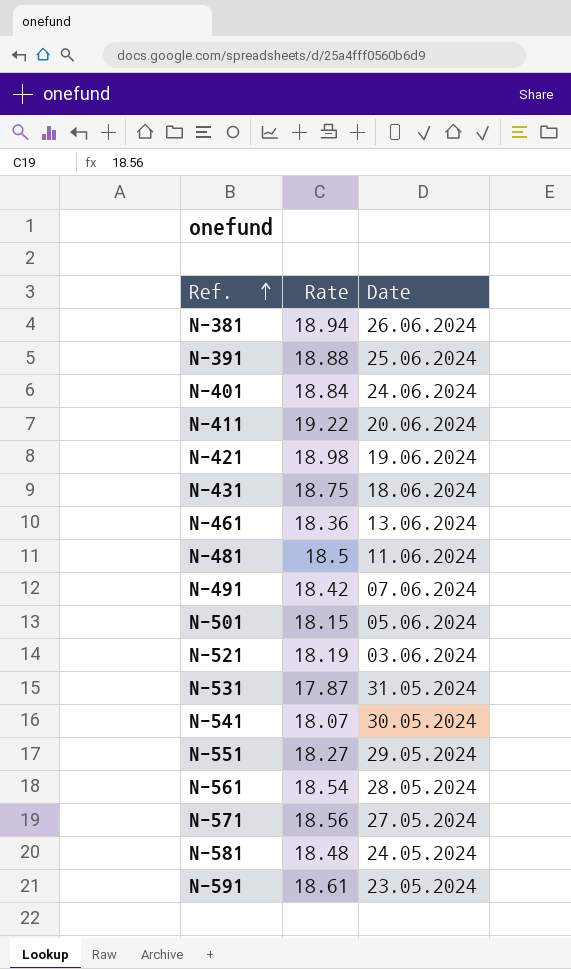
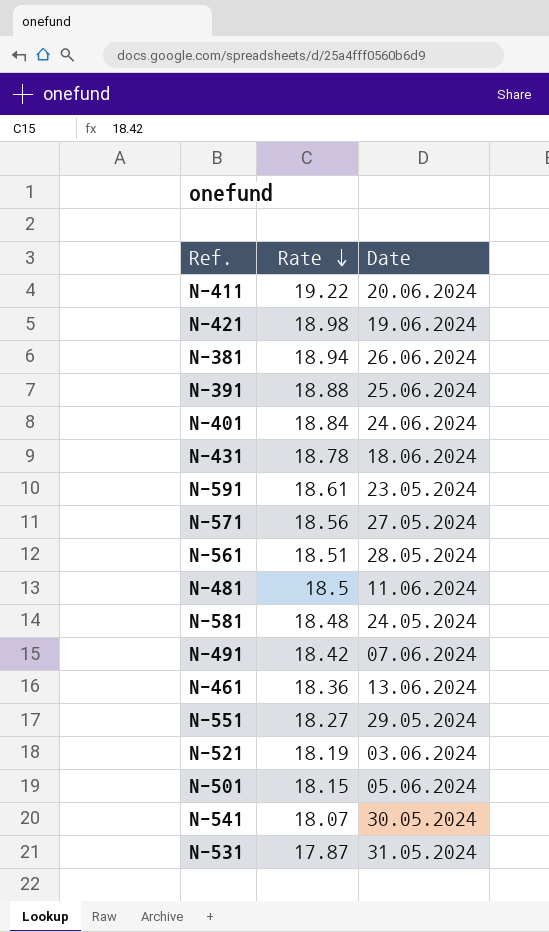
row order: Ref. ascending -> Rate descending
N-431 | Rate: 18.75 -> 18.78
N-561 | Rate: 18.54 -> 18.51

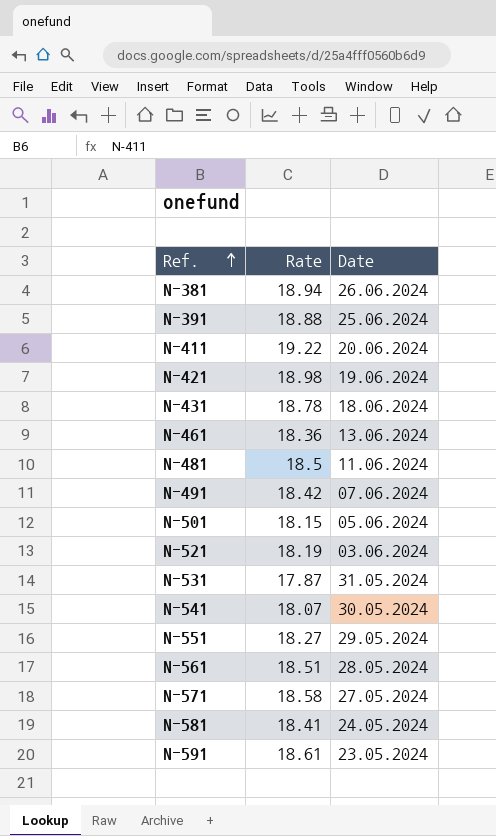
row order: Rate descending -> Ref. ascending
row N-401: 18.84 | 24.06.2024 -> none
N-571 | Rate: 18.56 -> 18.58
N-581 | Rate: 18.48 -> 18.41

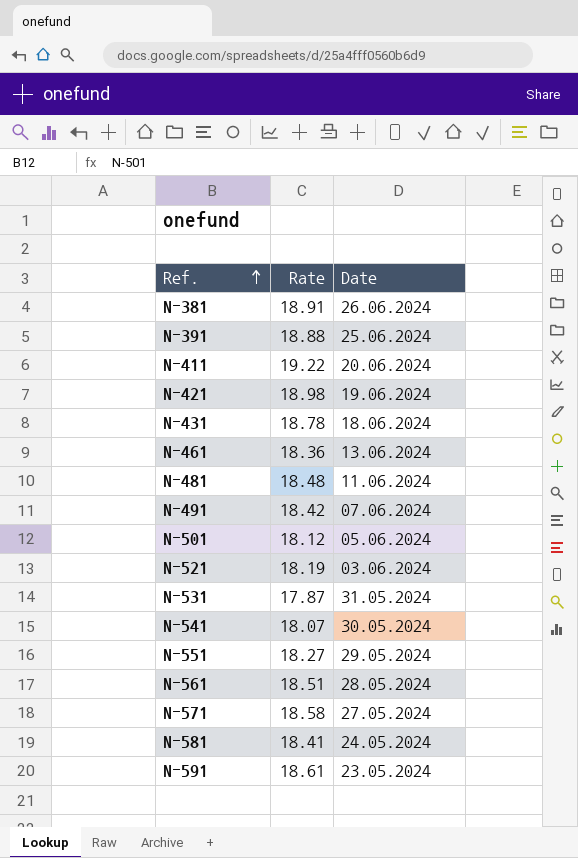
N-381 | Rate: 18.94 -> 18.91
N-481 | Rate: 18.5 -> 18.48
N-501 | Rate: 18.15 -> 18.12

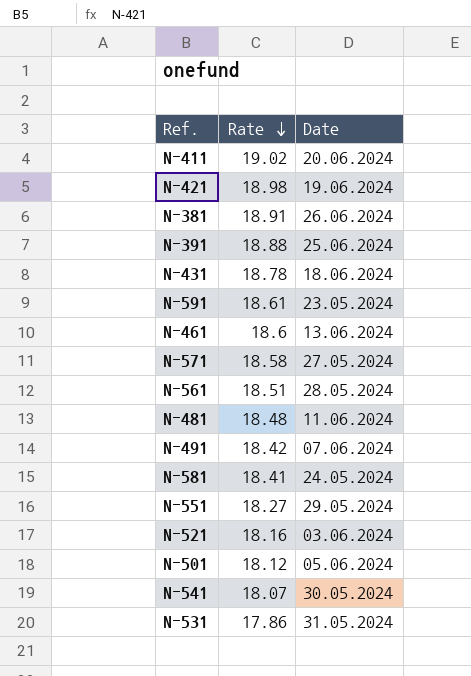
row order: Ref. ascending -> Rate descending
N-411 | Rate: 19.22 -> 19.02
N-461 | Rate: 18.36 -> 18.6
N-521 | Rate: 18.19 -> 18.16
N-531 | Rate: 17.87 -> 17.86

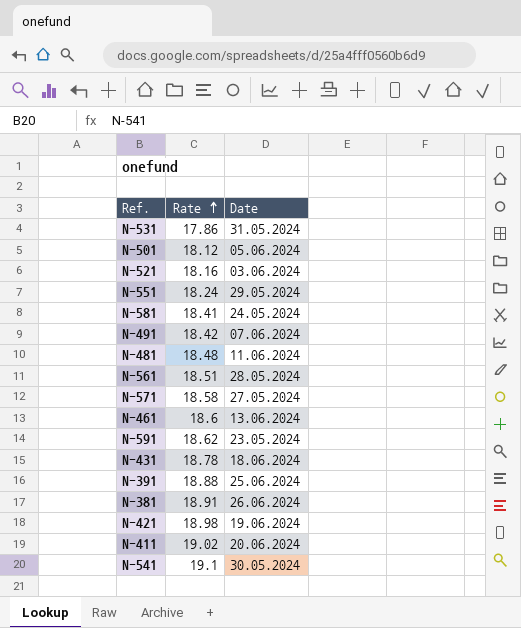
row order: Rate descending -> Rate ascending
N-551 | Rate: 18.27 -> 18.24
N-591 | Rate: 18.61 -> 18.62
N-541 | Rate: 18.07 -> 19.1

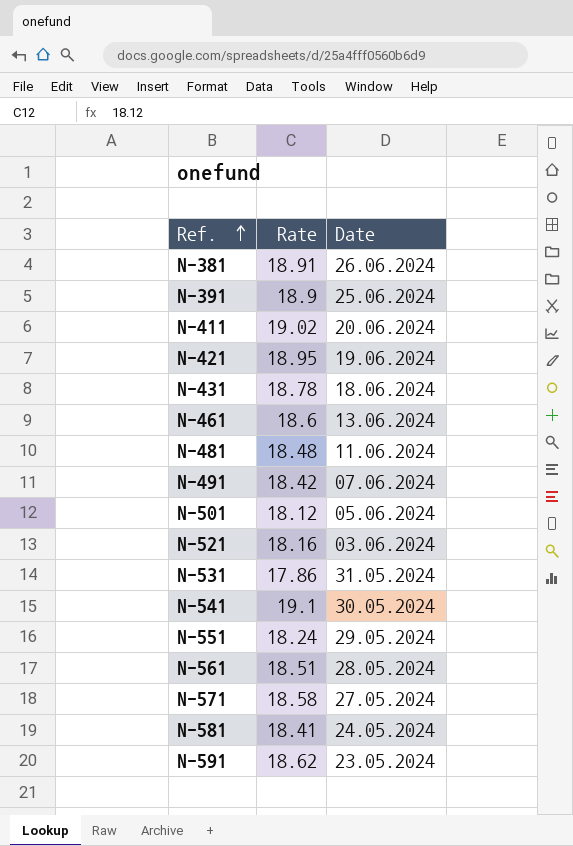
row order: Rate ascending -> Ref. ascending
N-391 | Rate: 18.88 -> 18.9
N-421 | Rate: 18.98 -> 18.95

